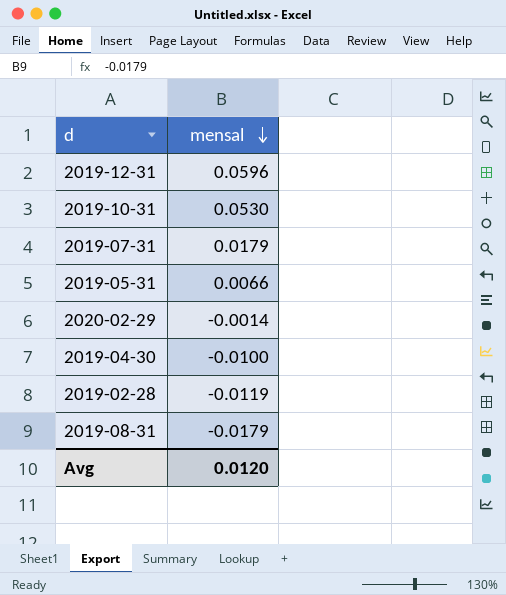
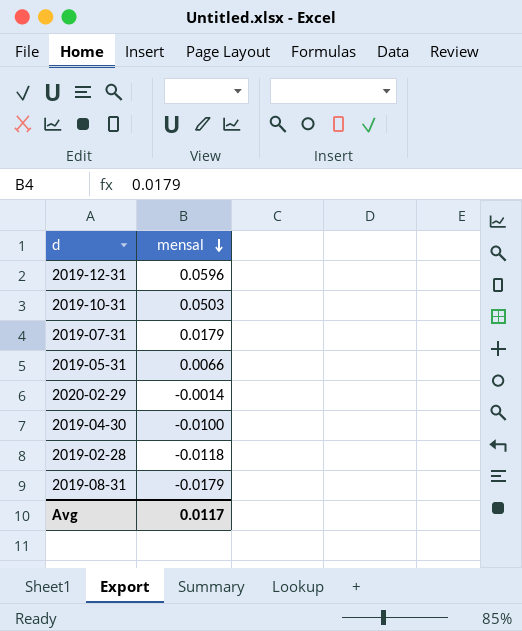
2019-10-31 | mensal: 0.0530 -> 0.0503
2019-02-28 | mensal: -0.0119 -> -0.0118
Avg | mensal: 0.0120 -> 0.0117

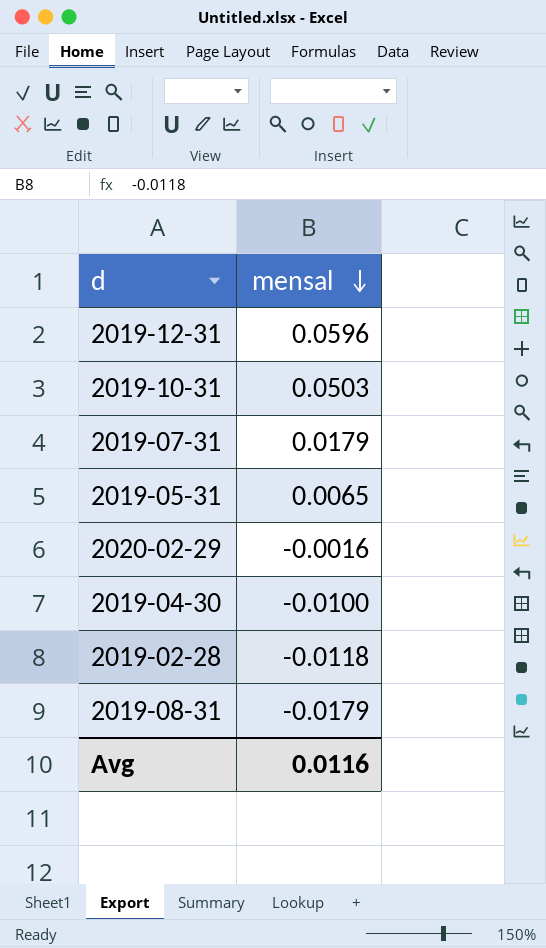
2019-05-31 | mensal: 0.0066 -> 0.0065
2020-02-29 | mensal: -0.0014 -> -0.0016
Avg | mensal: 0.0117 -> 0.0116

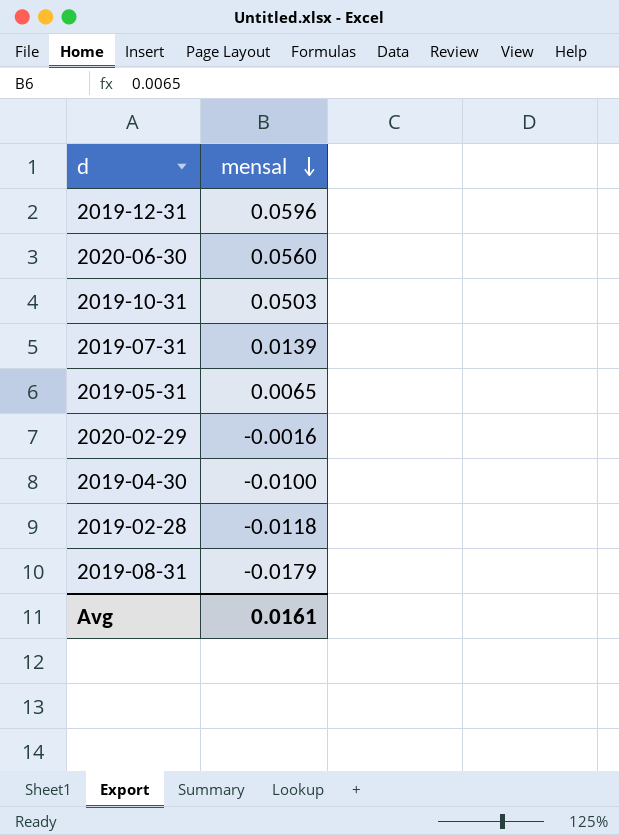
row 2020-06-30: none -> 0.0560
2019-07-31 | mensal: 0.0179 -> 0.0139
Avg | mensal: 0.0116 -> 0.0161

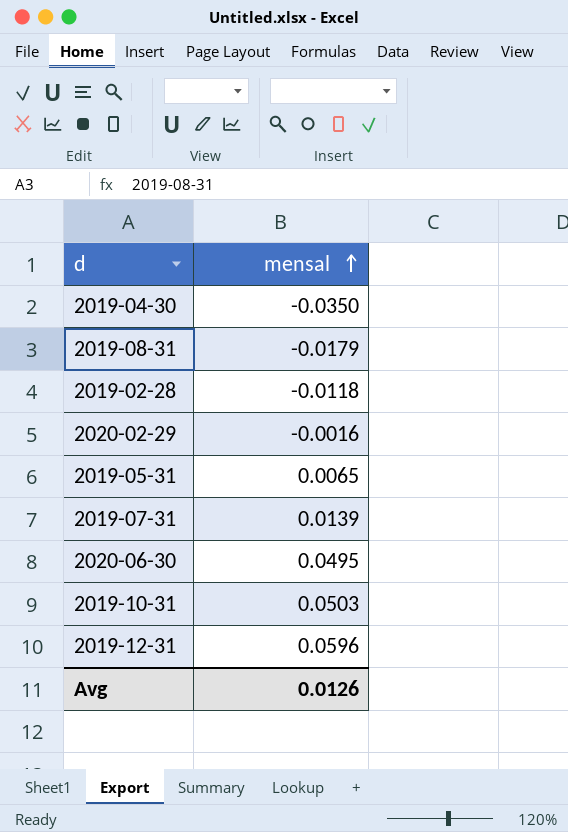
row order: mensal descending -> mensal ascending
2019-04-30 | mensal: -0.0100 -> -0.0350
2020-06-30 | mensal: 0.0560 -> 0.0495
Avg | mensal: 0.0161 -> 0.0126

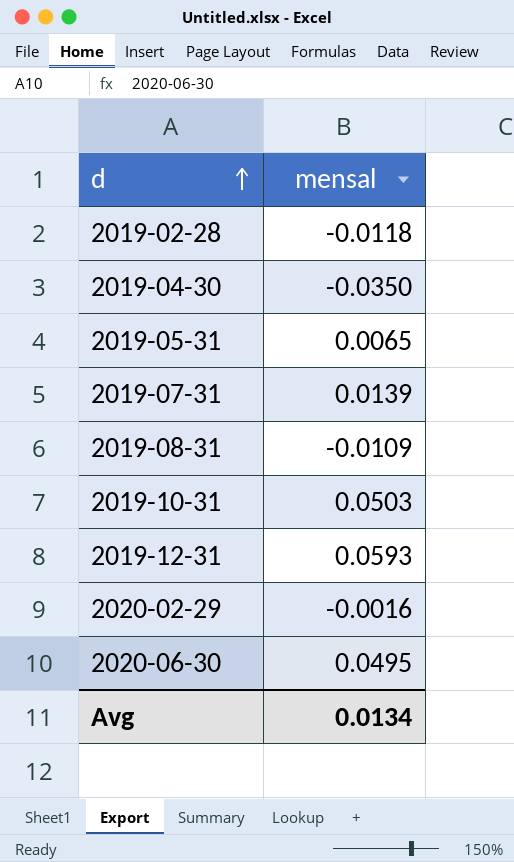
row order: mensal ascending -> d ascending
2019-08-31 | mensal: -0.0179 -> -0.0109
2019-12-31 | mensal: 0.0596 -> 0.0593
Avg | mensal: 0.0126 -> 0.0134

